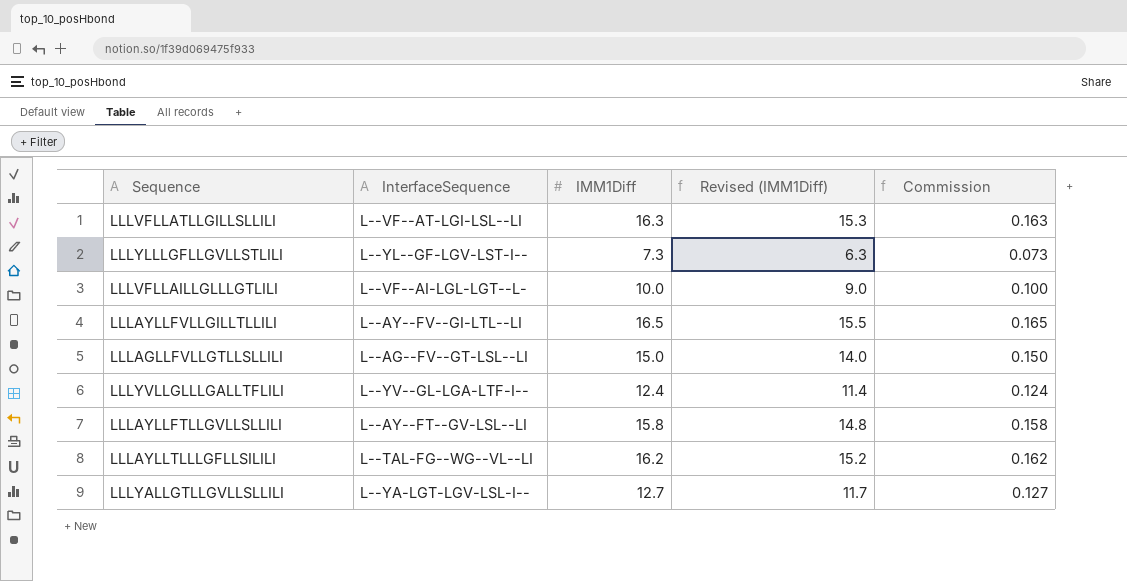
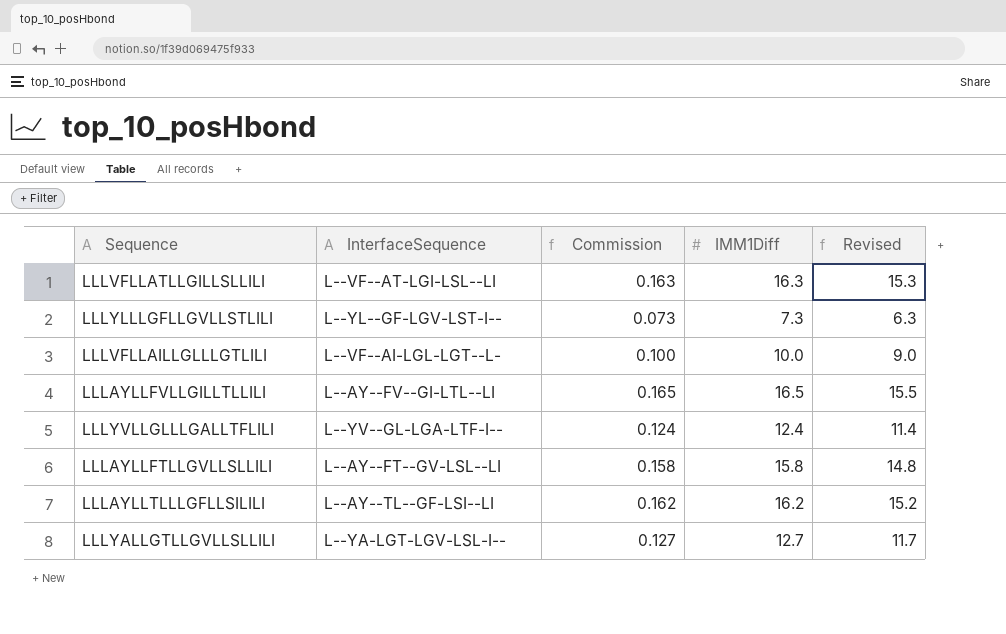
column Commission | position: 5 -> 3
column name: Revised (IMM1Diff) -> Revised
row LLLAGLLFVLLGTLLSLLILI: L--AG--FV--GT-LSL--LI | 15.0 | 14.0 | 0.150 -> none
LLLAYLLTLLLGFLLSILILI | InterfaceSequence: L--TAL-FG--WG--VL--LI -> L--AY--TL--GF-LSI--LI

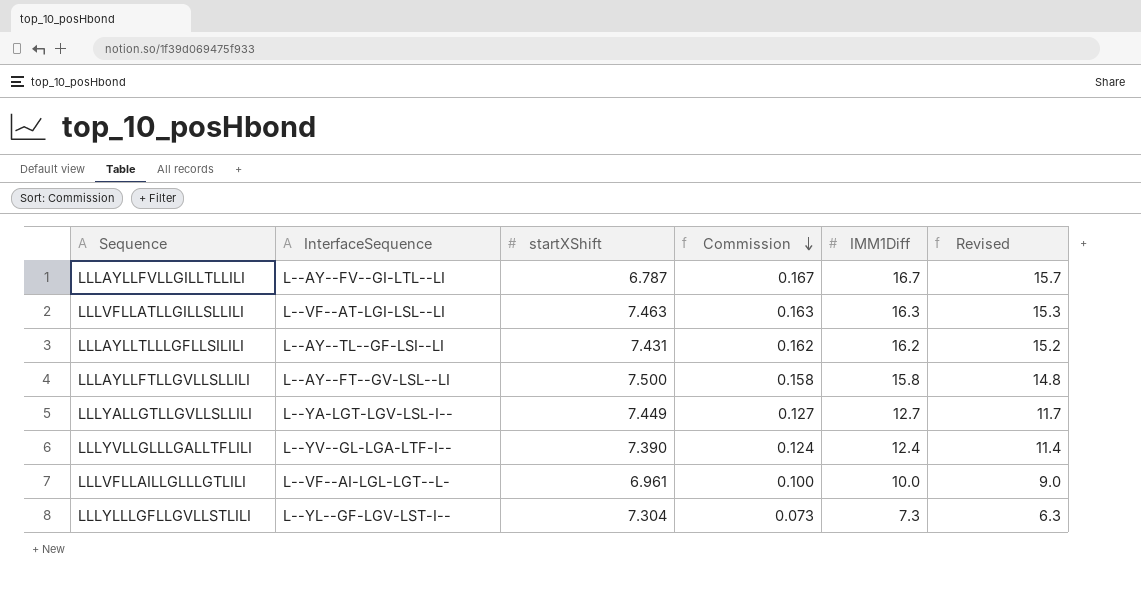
row order: none -> Commission descending
column startXShift | position: none -> 3
LLLAYLLFVLLGILLTLLILI | Commission: 0.165 -> 0.167
LLLAYLLFVLLGILLTLLILI | IMM1Diff: 16.5 -> 16.7
LLLAYLLFVLLGILLTLLILI | Revised: 15.5 -> 15.7

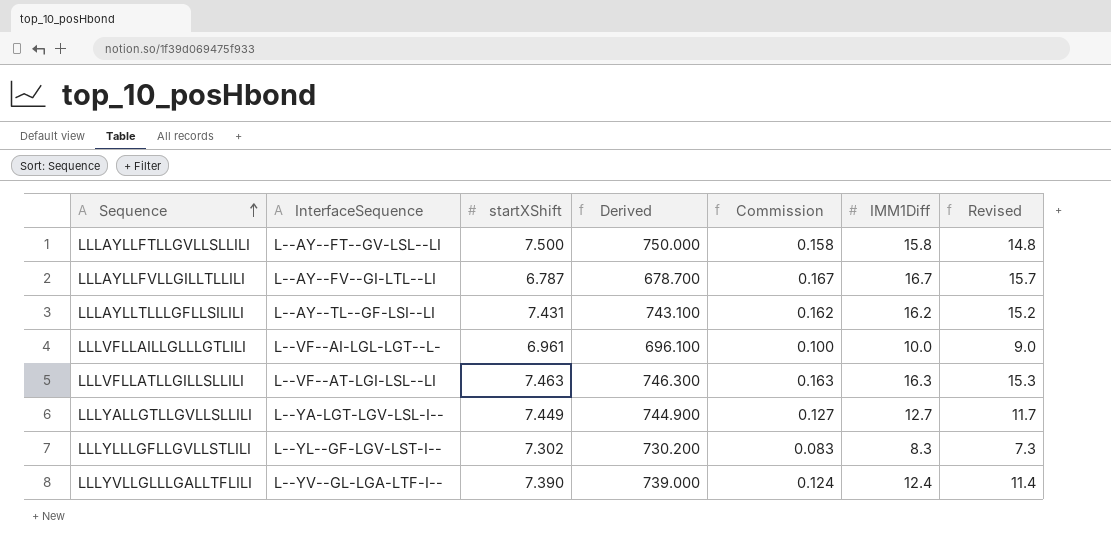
row order: Commission descending -> Sequence ascending
column Derived | formula: none -> [startXShift] * 100
LLLYLLLGFLLGVLLSTLILI | startXShift: 7.304 -> 7.302
LLLYLLLGFLLGVLLSTLILI | Commission: 0.073 -> 0.083
LLLYLLLGFLLGVLLSTLILI | IMM1Diff: 7.3 -> 8.3
LLLYLLLGFLLGVLLSTLILI | Revised: 6.3 -> 7.3

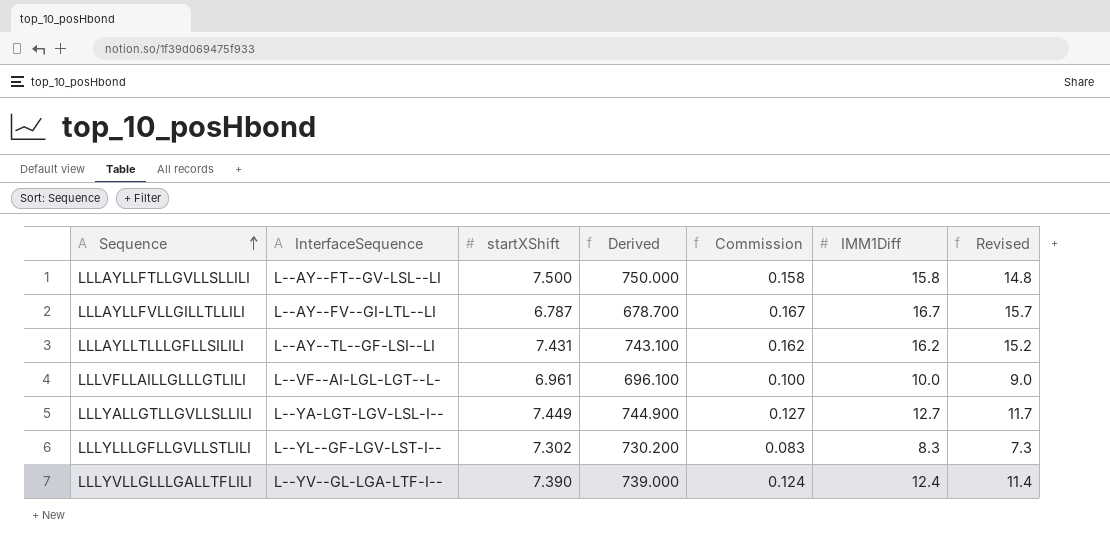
row LLLVFLLATLLGILLSLLILI: L--VF--AT-LGI-LSL--LI | 7.463 | 746.300 | 0.163 | 16.3 | 15.3 -> none

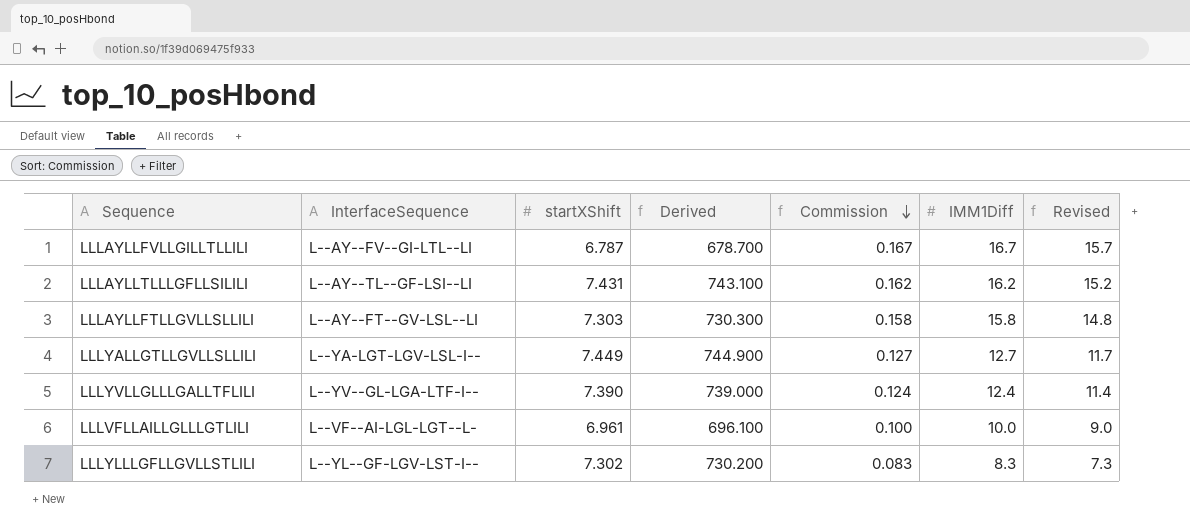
row order: Sequence ascending -> Commission descending
LLLAYLLFTLLGVLLSLLILI | startXShift: 7.500 -> 7.303
LLLAYLLFTLLGVLLSLLILI | Derived: 750.000 -> 730.300

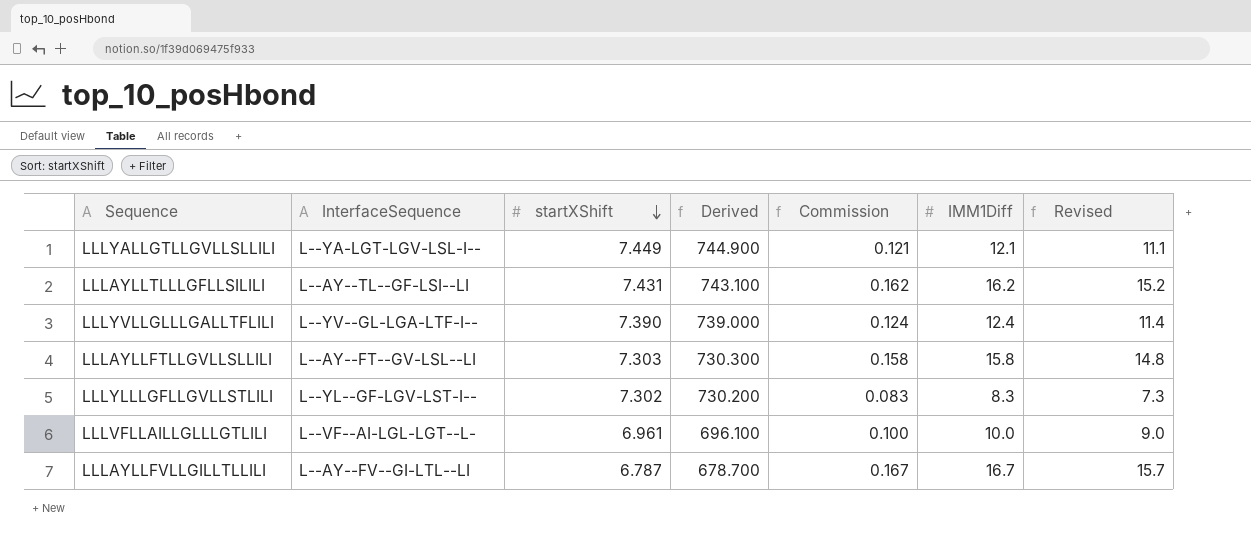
row order: Commission descending -> startXShift descending
LLLYALLGTLLGVLLSLLILI | Commission: 0.127 -> 0.121
LLLYALLGTLLGVLLSLLILI | IMM1Diff: 12.7 -> 12.1
LLLYALLGTLLGVLLSLLILI | Revised: 11.7 -> 11.1

